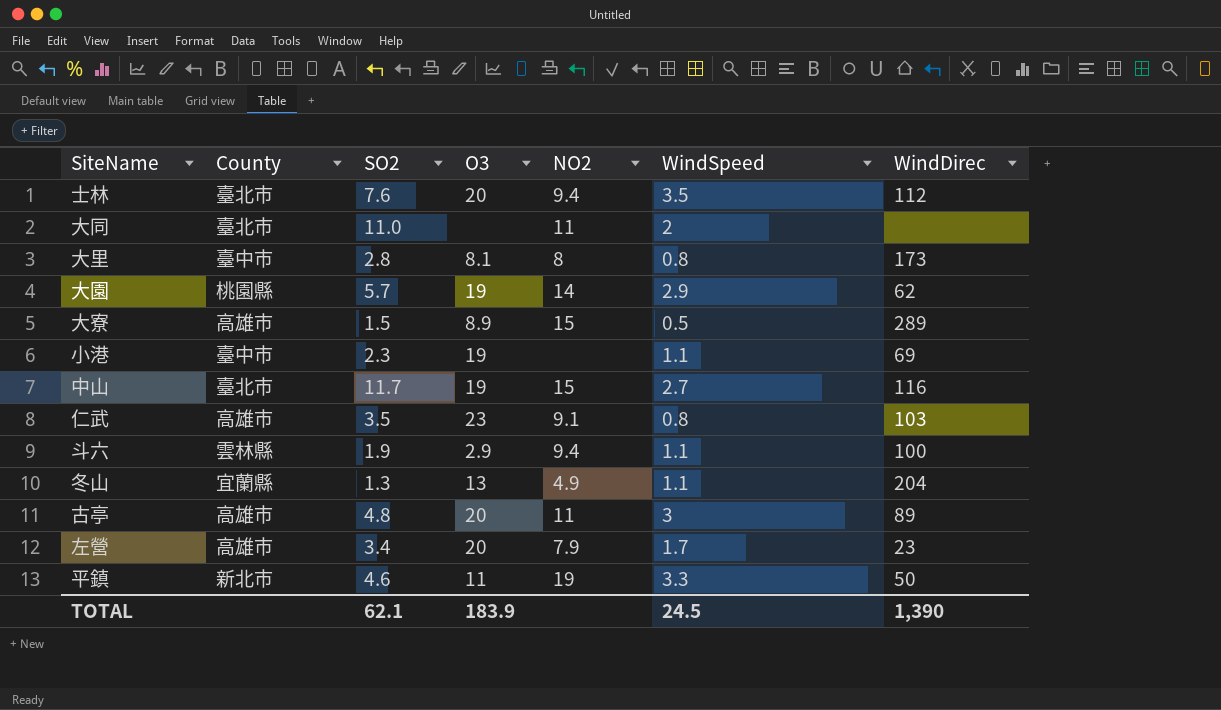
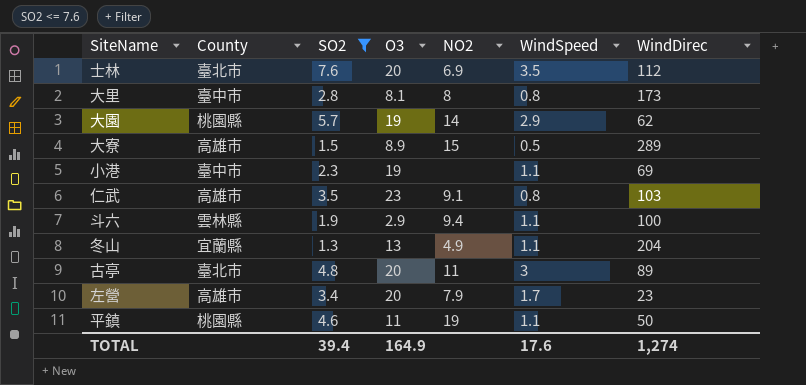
filter: none -> SO2 <= 7.6
士林 | NO2: 9.4 -> 6.9
古亭 | County: 高雄市 -> 臺北市
平鎮 | County: 新北市 -> 桃園縣
平鎮 | WindSpeed: 3.3 -> 1.1
TOTAL | SO2: 62.1 -> 39.4
TOTAL | O3: 183.9 -> 164.9
TOTAL | WindSpeed: 24.5 -> 17.6
TOTAL | WindDirec: 1,390 -> 1,274

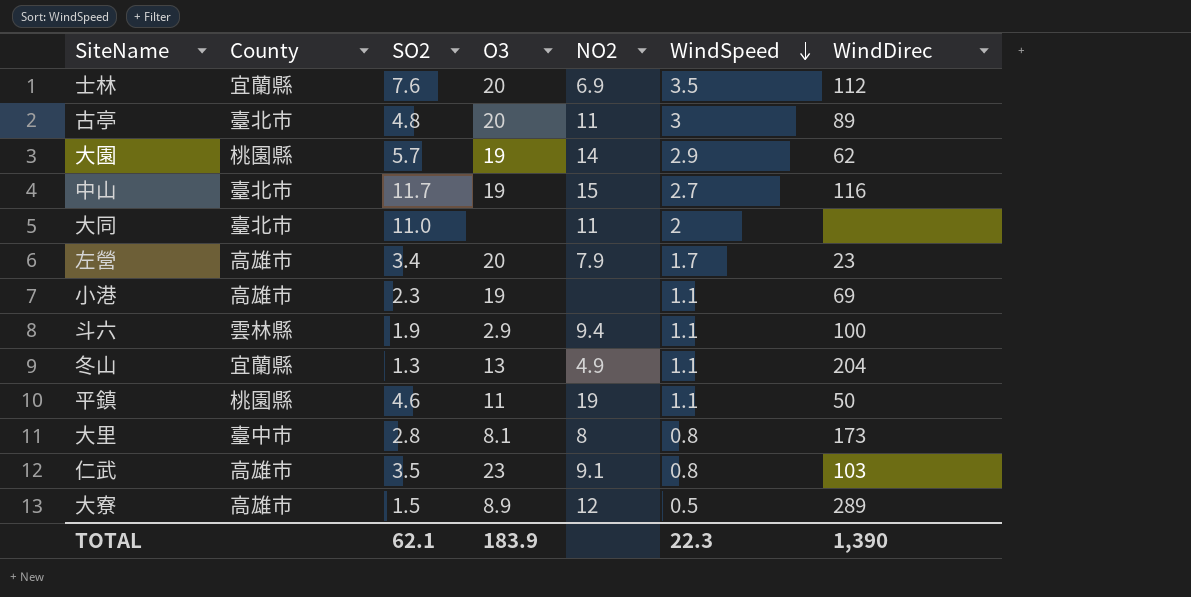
filter: SO2 <= 7.6 -> none
row order: none -> WindSpeed descending
士林 | County: 臺北市 -> 宜蘭縣
小港 | County: 臺中市 -> 高雄市
大寮 | NO2: 15 -> 12
TOTAL | SO2: 39.4 -> 62.1
TOTAL | O3: 164.9 -> 183.9
TOTAL | WindSpeed: 17.6 -> 22.3
TOTAL | WindDirec: 1,274 -> 1,390

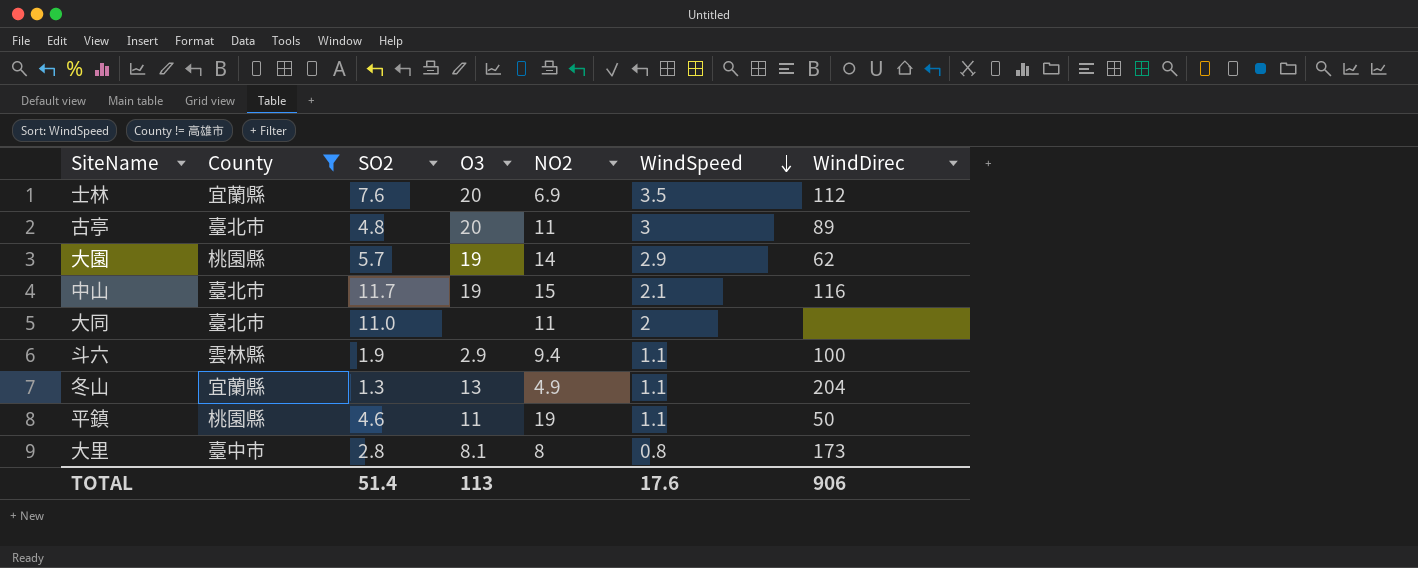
filter: none -> County != 高雄市
中山 | WindSpeed: 2.7 -> 2.1
TOTAL | SO2: 62.1 -> 51.4
TOTAL | O3: 183.9 -> 113
TOTAL | WindSpeed: 22.3 -> 17.6
TOTAL | WindDirec: 1,390 -> 906

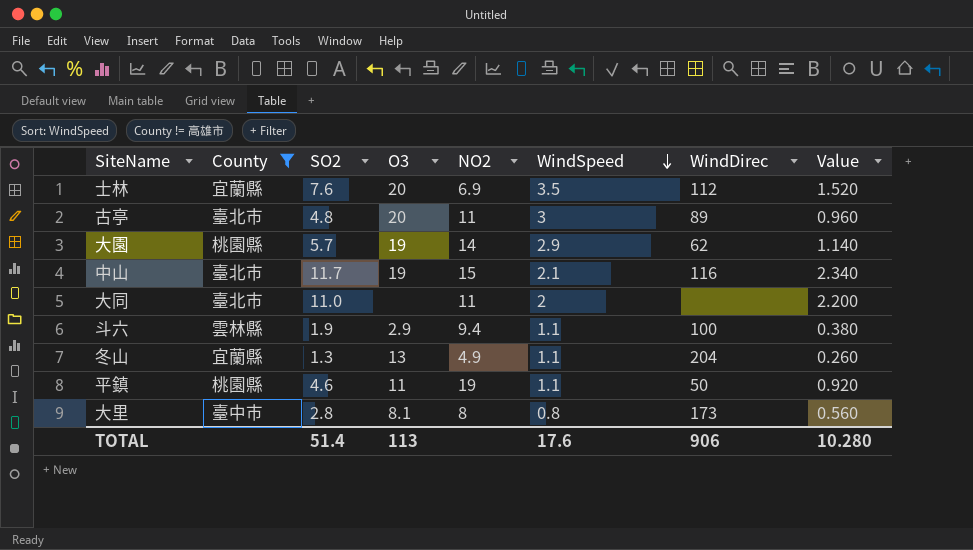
column Value | formula: none -> [SO2] * 0.2

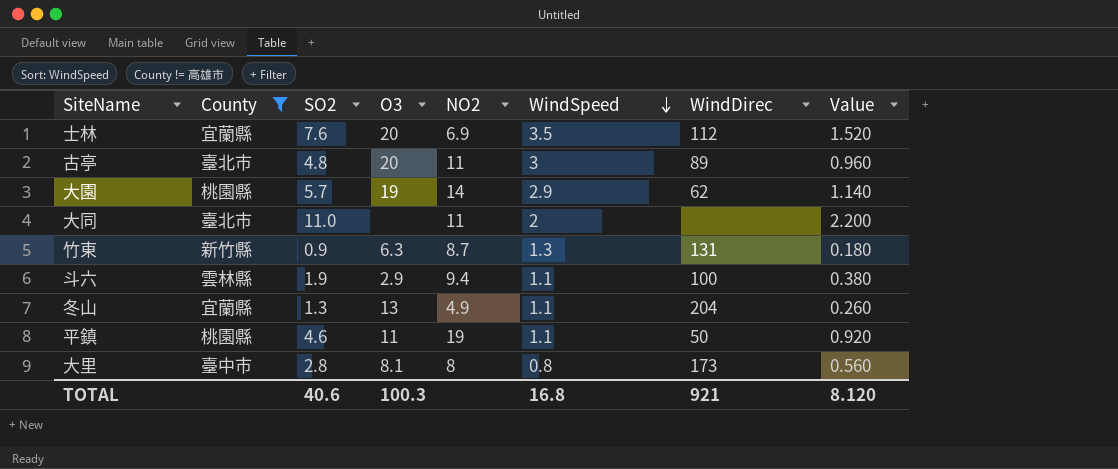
row 中山: 臺北市 | 11.7 | 19 | 15 | 2.1 | 116 | 2.340 -> none
row 竹東: none -> 新竹縣 | 0.9 | 6.3 | 8.7 | 1.3 | 131 | 0.180
TOTAL | SO2: 51.4 -> 40.6
TOTAL | O3: 113 -> 100.3
TOTAL | WindSpeed: 17.6 -> 16.8
TOTAL | WindDirec: 906 -> 921
TOTAL | Value: 10.280 -> 8.120

